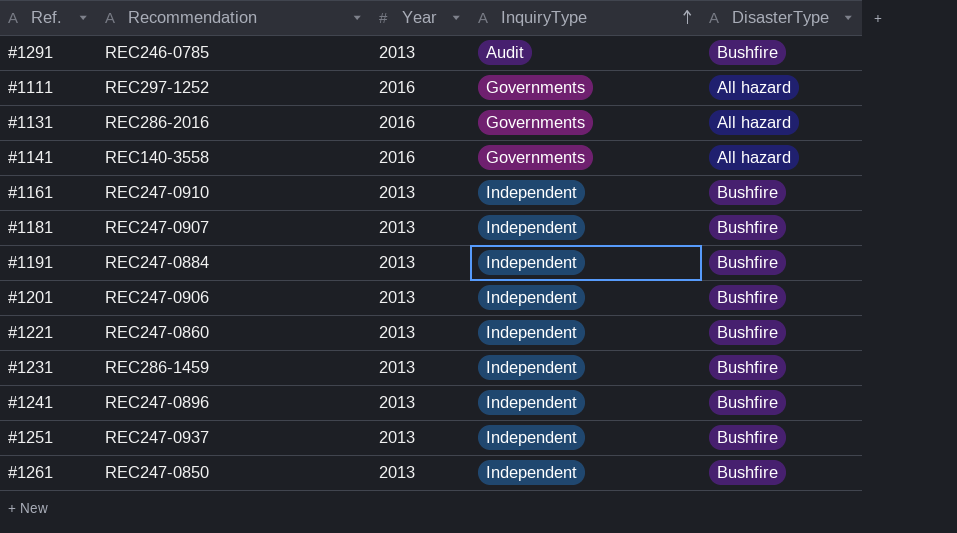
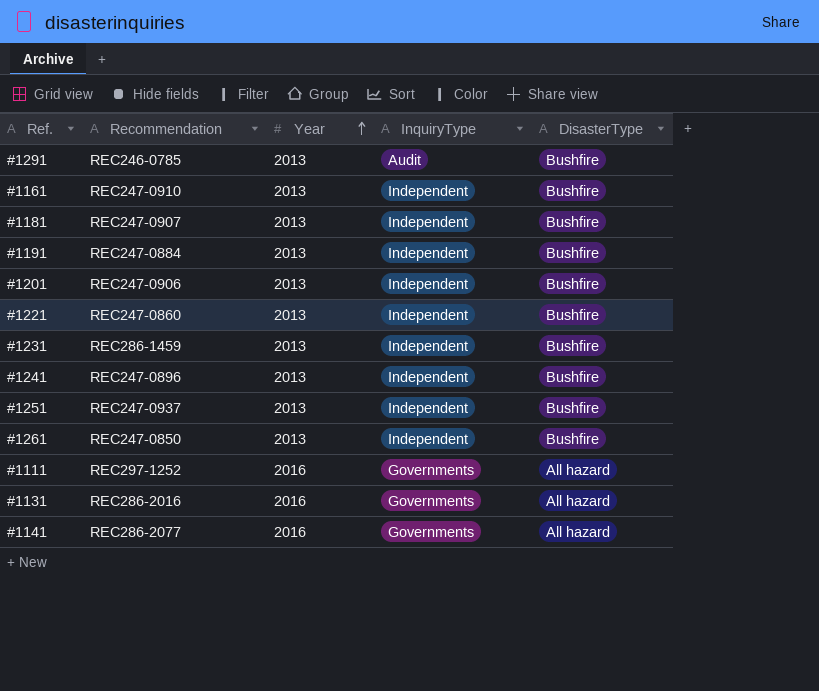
row order: InquiryType ascending -> Year ascending
#1141 | Recommendation: REC140-3558 -> REC286-2077

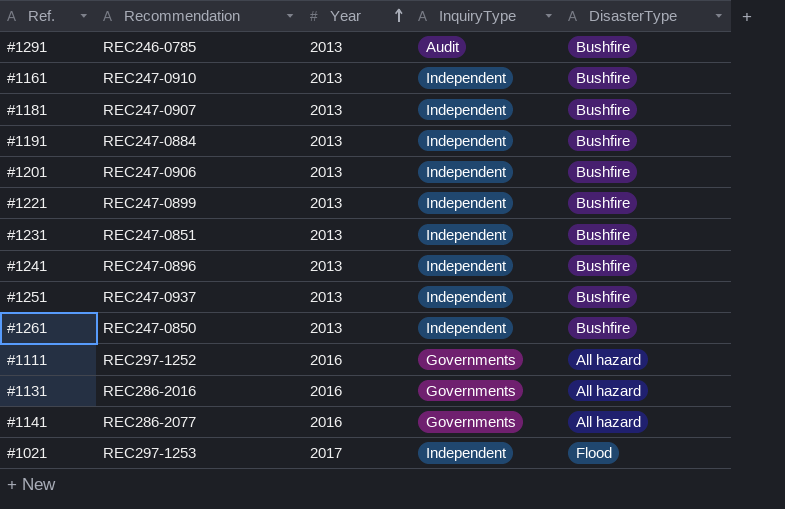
#1221 | Recommendation: REC247-0860 -> REC247-0899
#1231 | Recommendation: REC286-1459 -> REC247-0851
row #1021: none -> REC297-1253 | 2017 | Independent | Flood

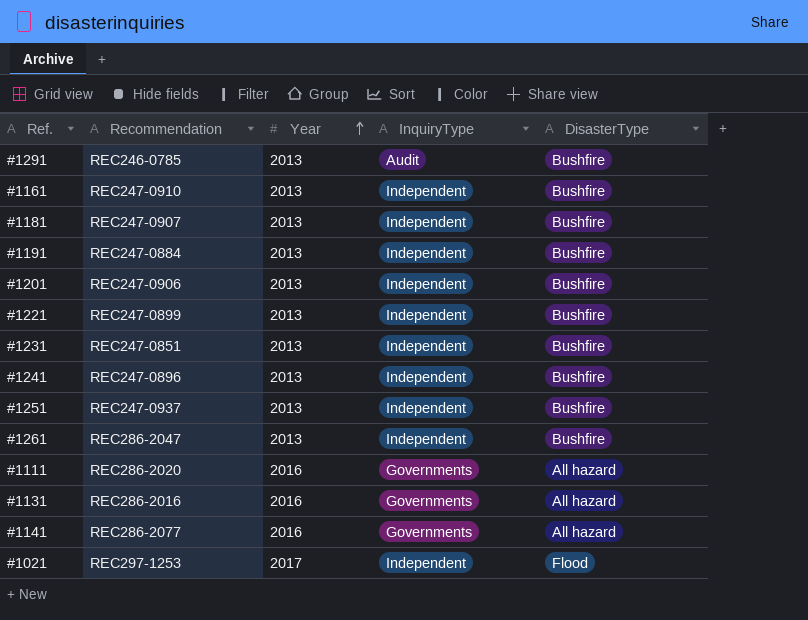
#1261 | Recommendation: REC247-0850 -> REC286-2047
#1111 | Recommendation: REC297-1252 -> REC286-2020

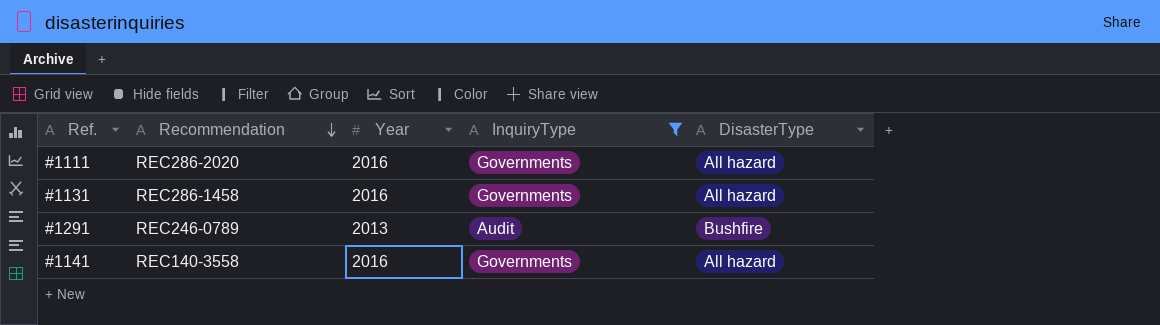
filter: none -> InquiryType != Independent
row order: Year ascending -> Recommendation descending
#1131 | Recommendation: REC286-2016 -> REC286-1458
#1291 | Recommendation: REC246-0785 -> REC246-0789
#1141 | Recommendation: REC286-2077 -> REC140-3558

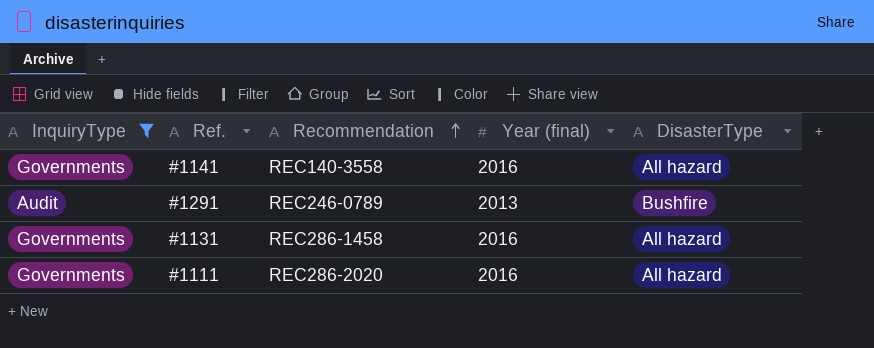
row order: Recommendation descending -> Recommendation ascending
column InquiryType | position: 4 -> 1
column name: Year -> Year (final)

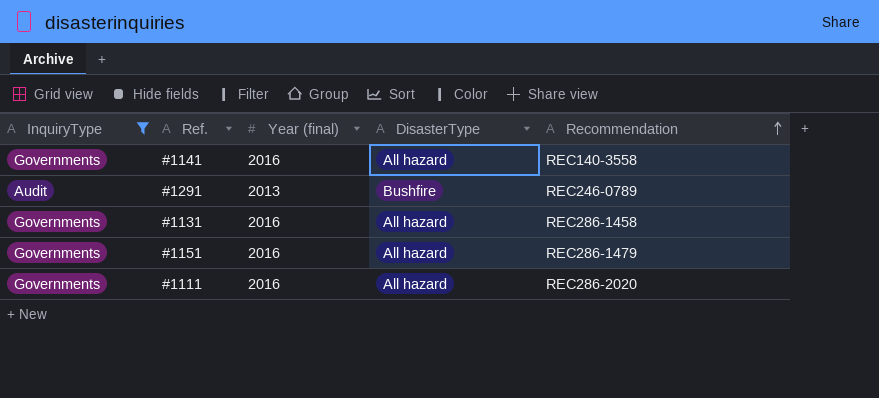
column Recommendation | position: 3 -> 5
row #1151: none -> Governments | 2016 | All hazard | REC286-1479

